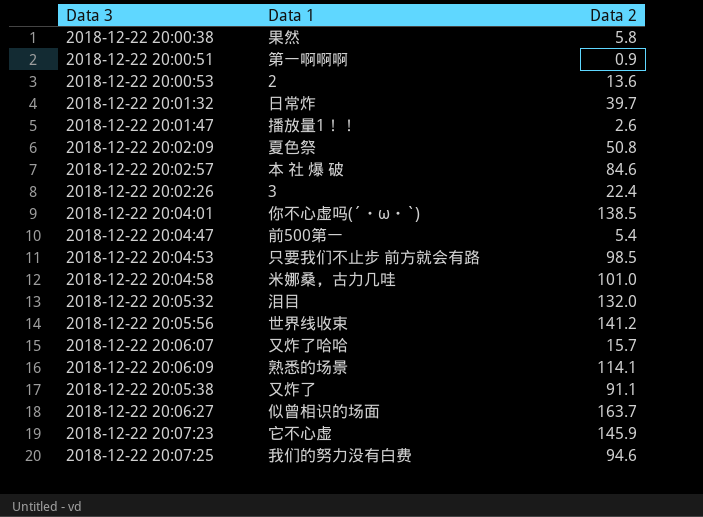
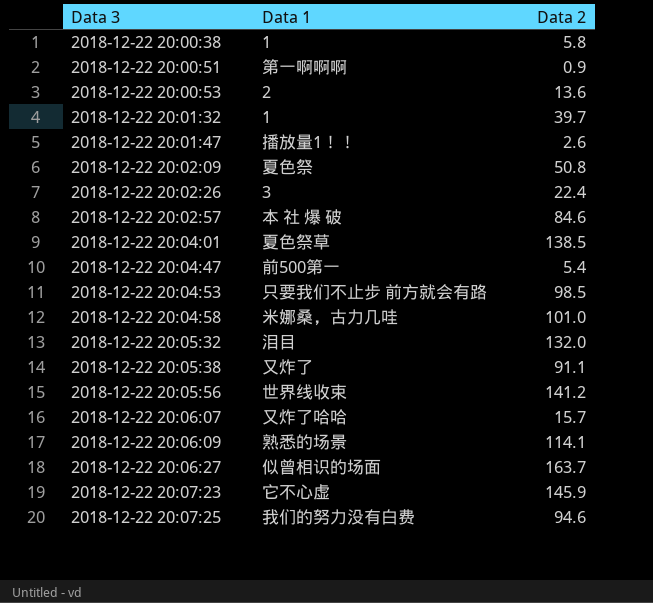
row order: none -> Data 3 ascending
2018-12-22 20:00:38 | Data 1: 果然 -> 1
2018-12-22 20:01:32 | Data 1: 日常炸 -> 1
2018-12-22 20:04:01 | Data 1: 你不心虚吗(´・ω・`) -> 夏色祭草

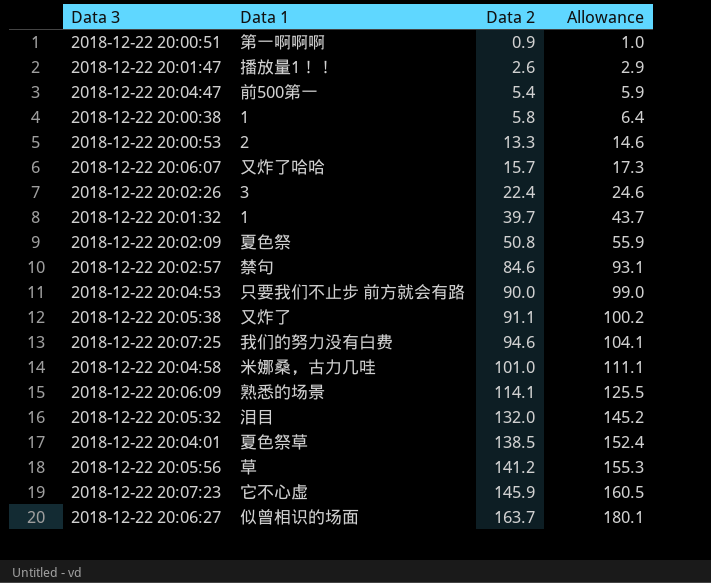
row order: Data 3 ascending -> Data 2 ascending
column Allowance | formula: none -> [Data 2] * 1.1
2018-12-22 20:00:53 | Data 2: 13.6 -> 13.3
2018-12-22 20:02:57 | Data 1: 本 社 爆 破 -> 禁句
2018-12-22 20:04:53 | Data 2: 98.5 -> 90.0
2018-12-22 20:05:56 | Data 1: 世界线收束 -> 草

